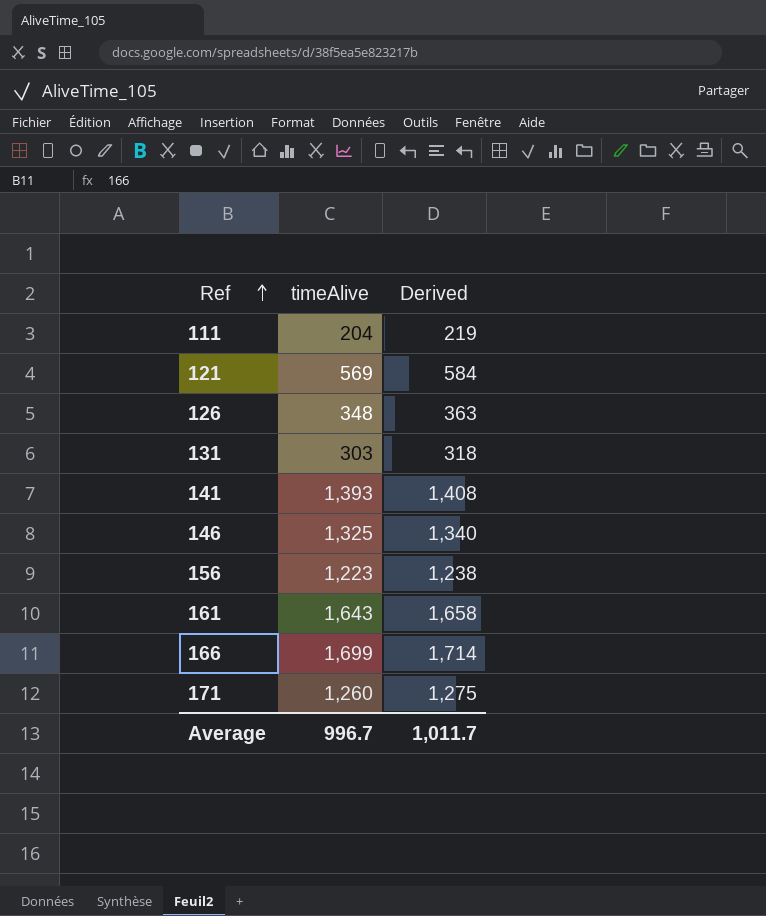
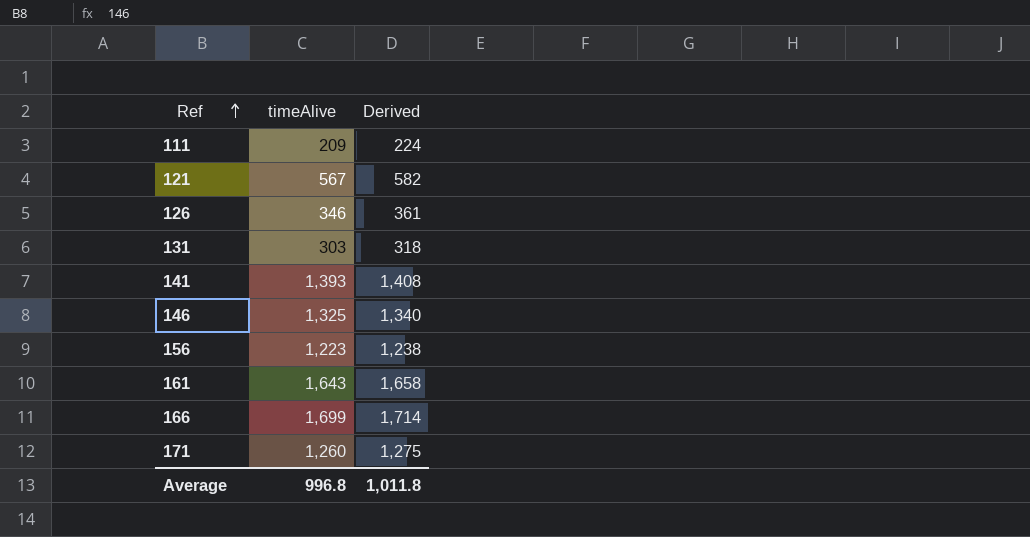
111 | timeAlive: 204 -> 209
111 | Derived: 219 -> 224
121 | timeAlive: 569 -> 567
121 | Derived: 584 -> 582
126 | timeAlive: 348 -> 346
126 | Derived: 363 -> 361
Average | timeAlive: 996.7 -> 996.8
Average | Derived: 1,011.7 -> 1,011.8

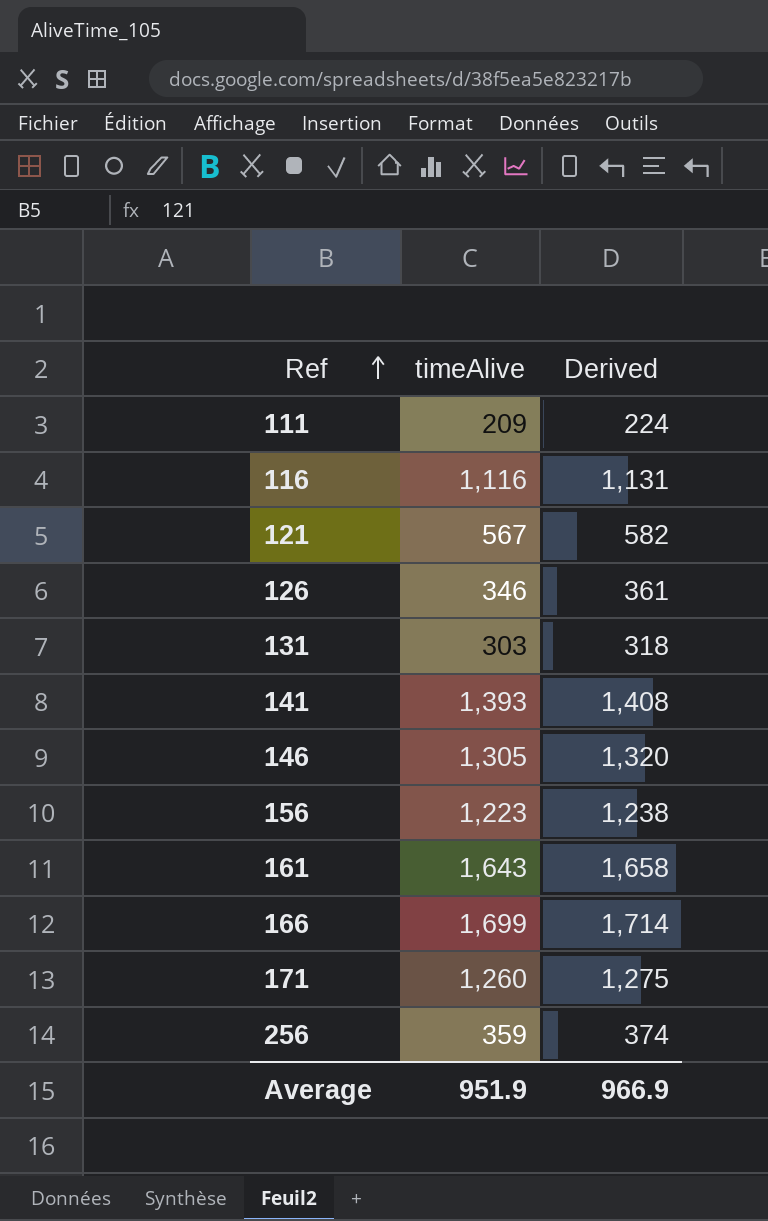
row 116: none -> 1,116 | 1,131
146 | timeAlive: 1,325 -> 1,305
146 | Derived: 1,340 -> 1,320
row 256: none -> 359 | 374
Average | timeAlive: 996.8 -> 951.9
Average | Derived: 1,011.8 -> 966.9

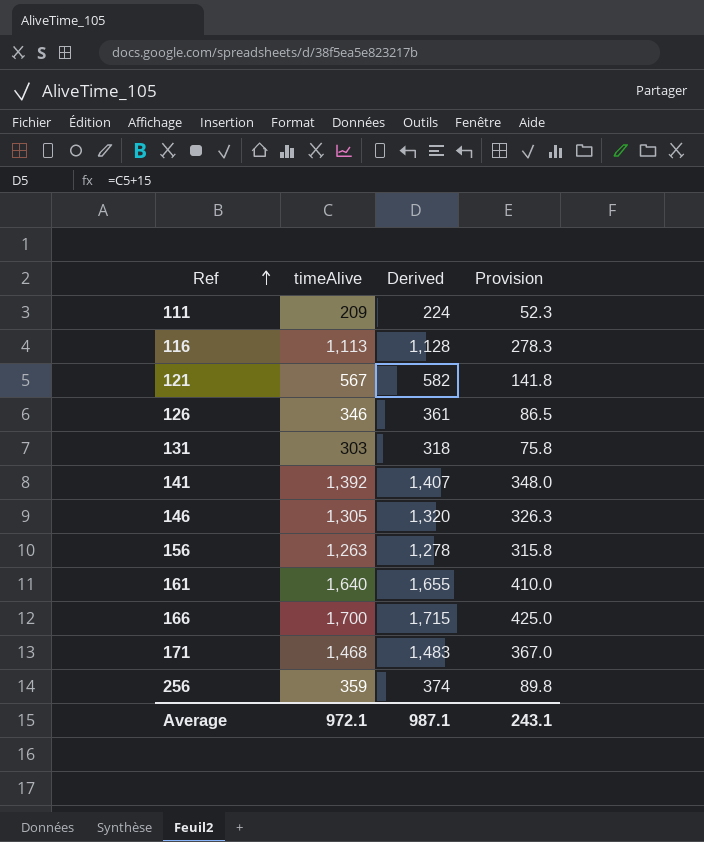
column Provision | formula: none -> [timeAlive] * 0.25
116 | timeAlive: 1,116 -> 1,113
116 | Derived: 1,131 -> 1,128
141 | timeAlive: 1,393 -> 1,392
141 | Derived: 1,408 -> 1,407
156 | timeAlive: 1,223 -> 1,263
156 | Derived: 1,238 -> 1,278
161 | timeAlive: 1,643 -> 1,640
161 | Derived: 1,658 -> 1,655
166 | timeAlive: 1,699 -> 1,700
166 | Derived: 1,714 -> 1,715
171 | timeAlive: 1,260 -> 1,468
171 | Derived: 1,275 -> 1,483
Average | timeAlive: 951.9 -> 972.1
Average | Derived: 966.9 -> 987.1

